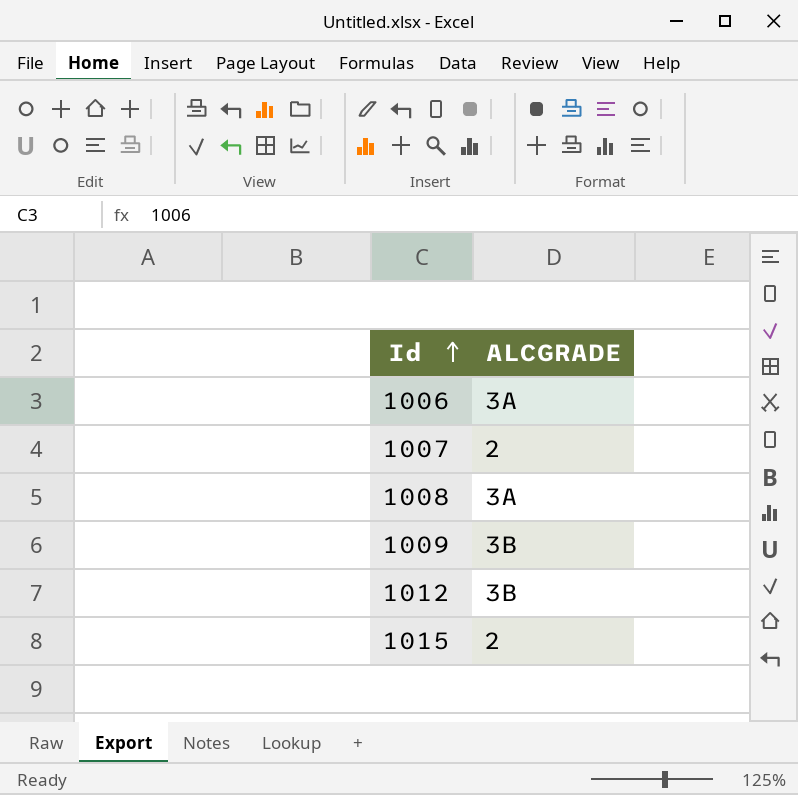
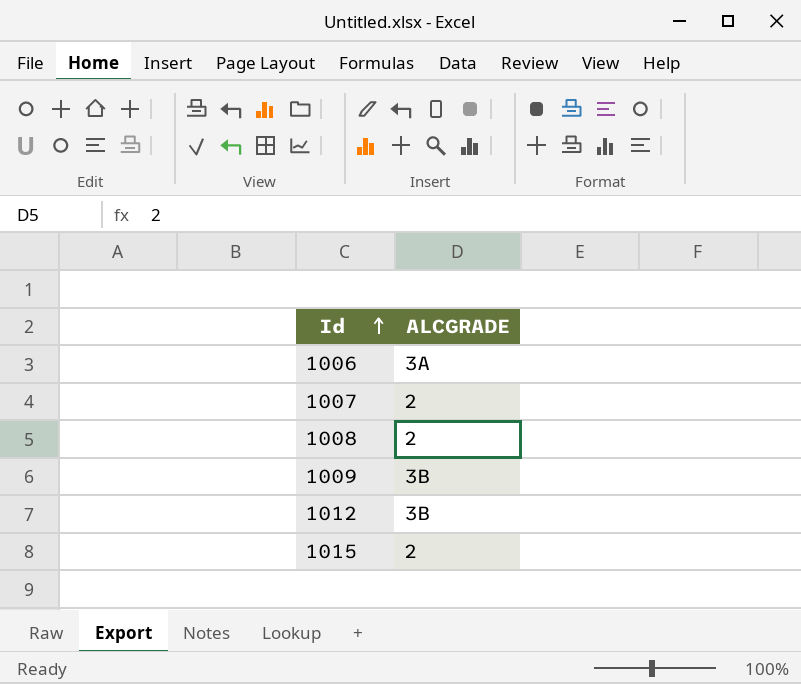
1008 | ALCGRADE: 3A -> 2

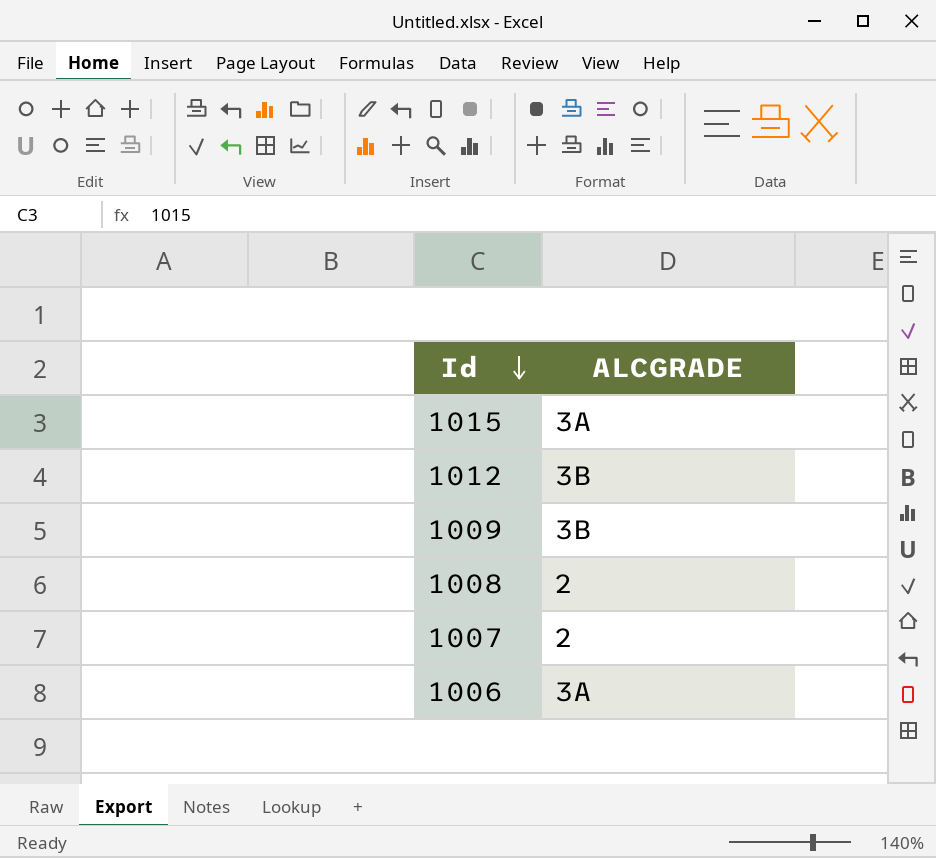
row order: Id ascending -> Id descending
1015 | ALCGRADE: 2 -> 3A

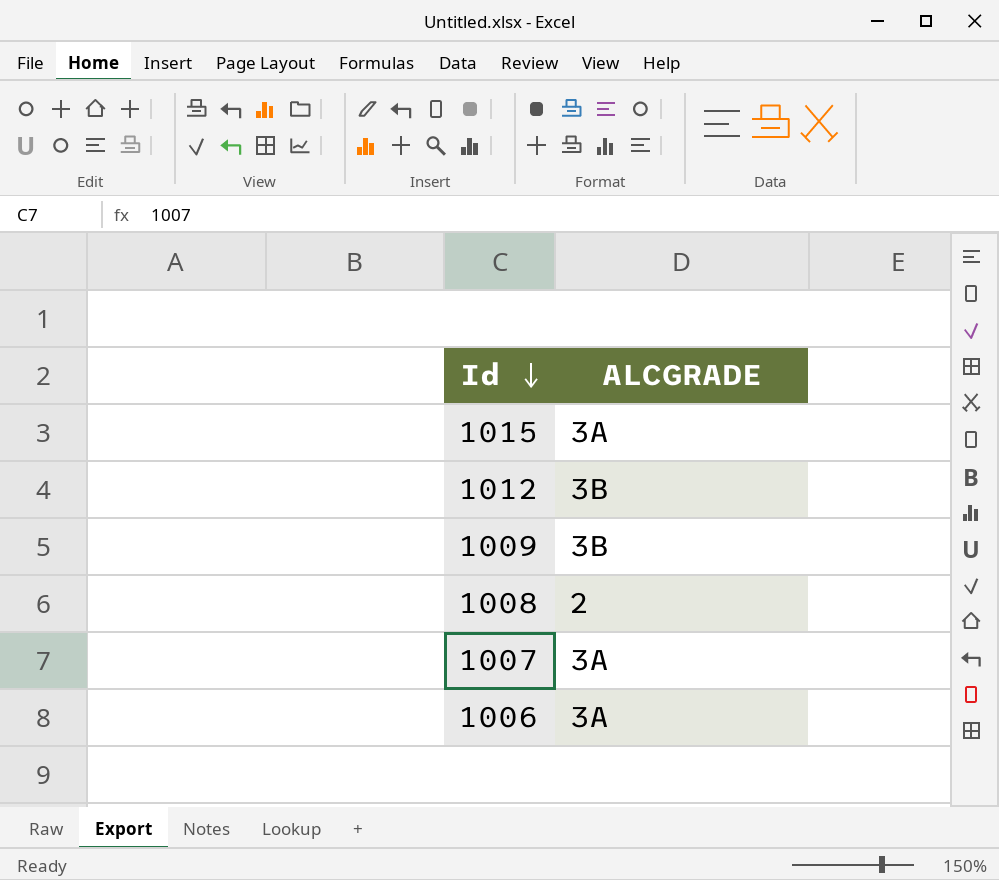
1007 | ALCGRADE: 2 -> 3A

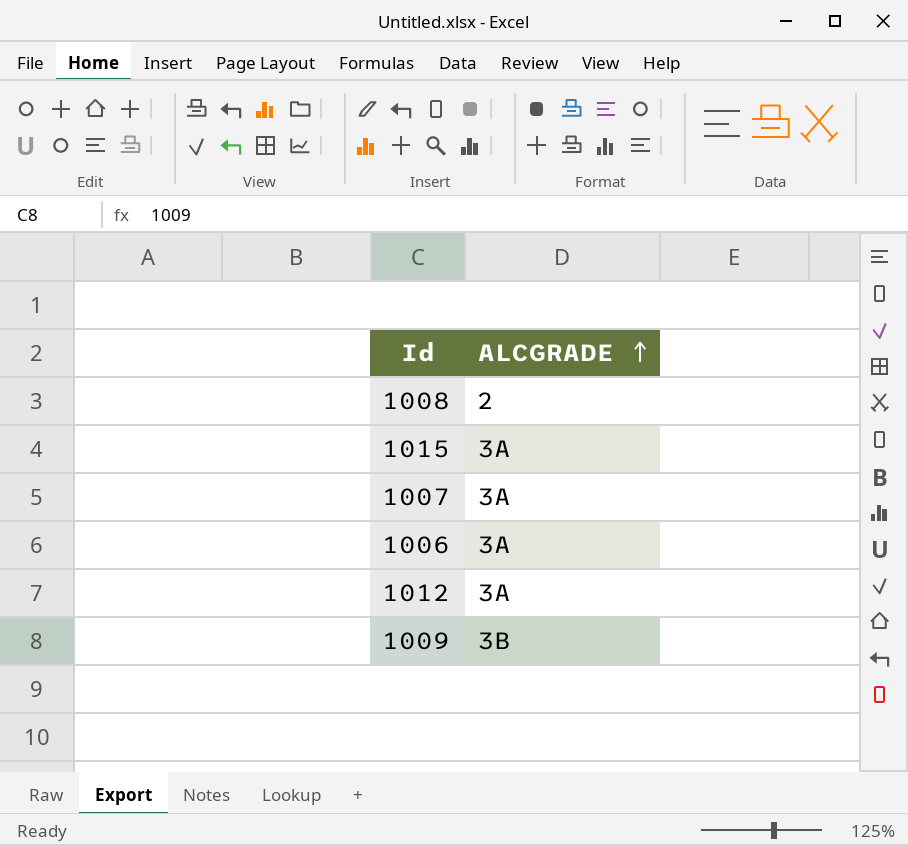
row order: Id descending -> ALCGRADE ascending
1012 | ALCGRADE: 3B -> 3A

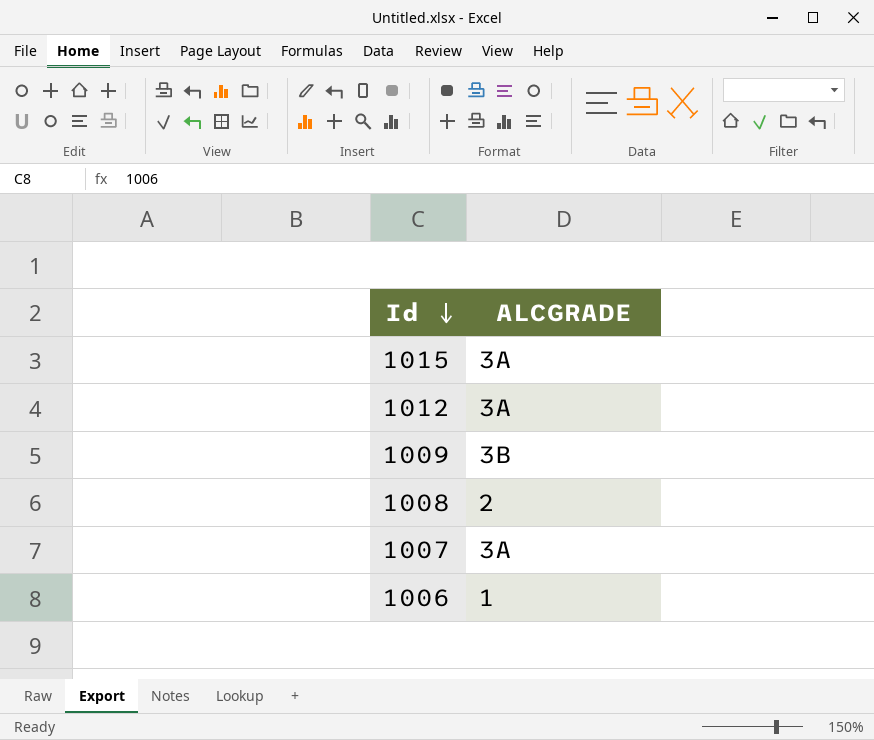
row order: ALCGRADE ascending -> Id descending
1006 | ALCGRADE: 3A -> 1

